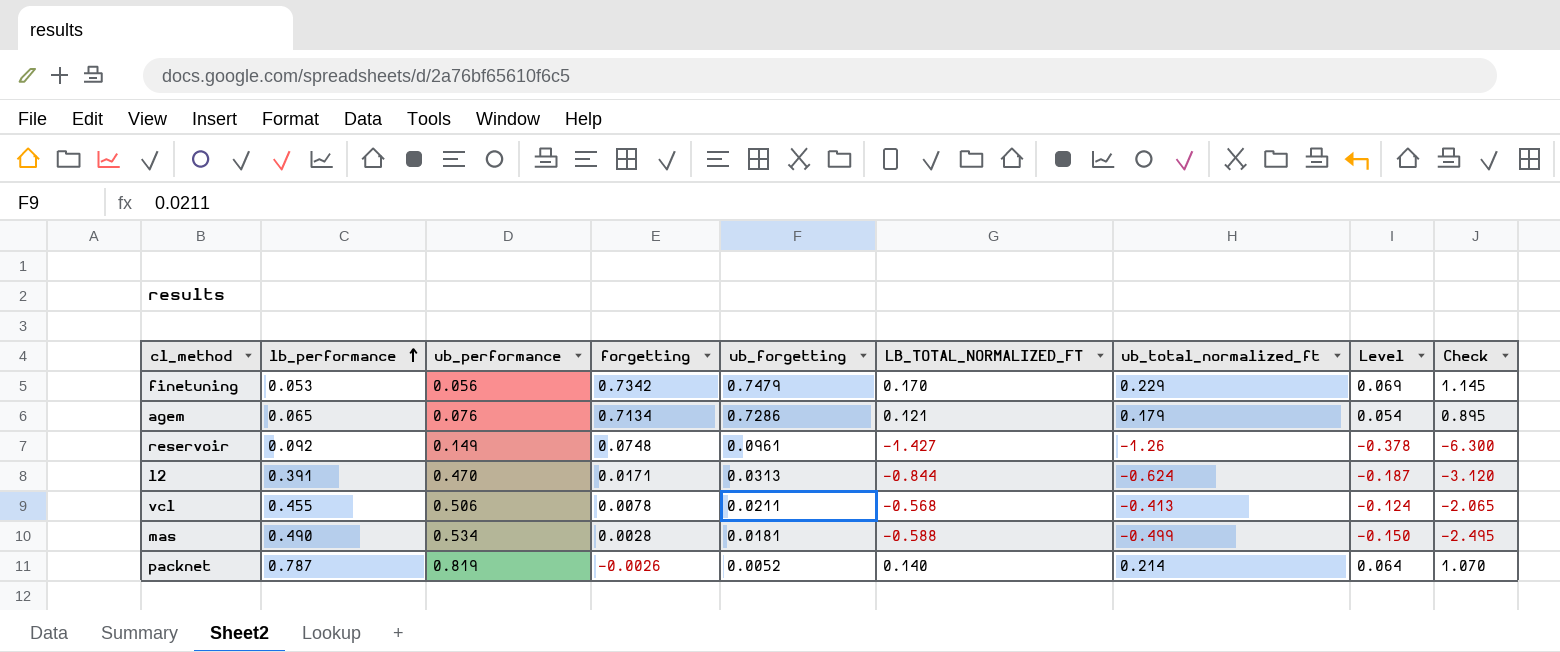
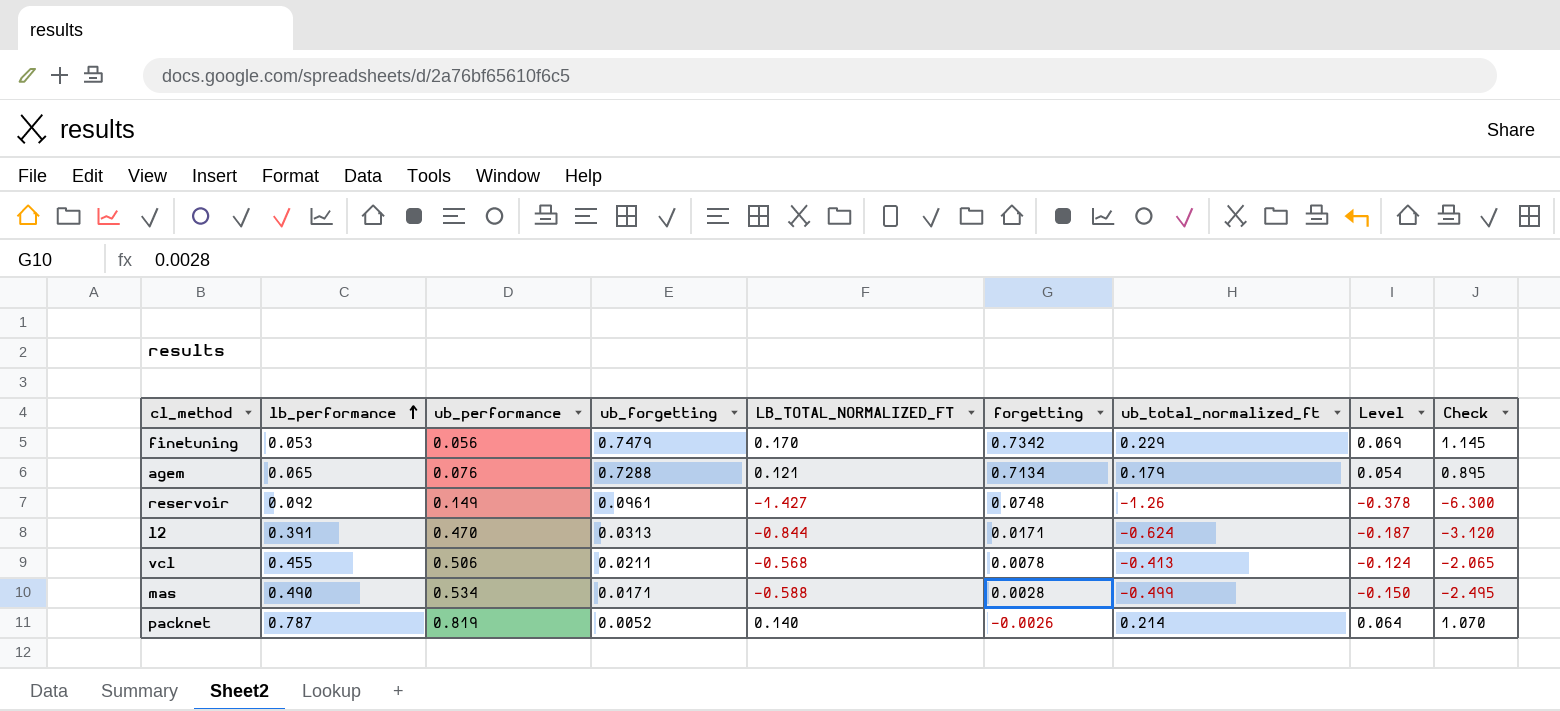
column forgetting | position: 4 -> 6
agem | ub_forgetting: 0.7286 -> 0.7288
mas | ub_forgetting: 0.0181 -> 0.0171

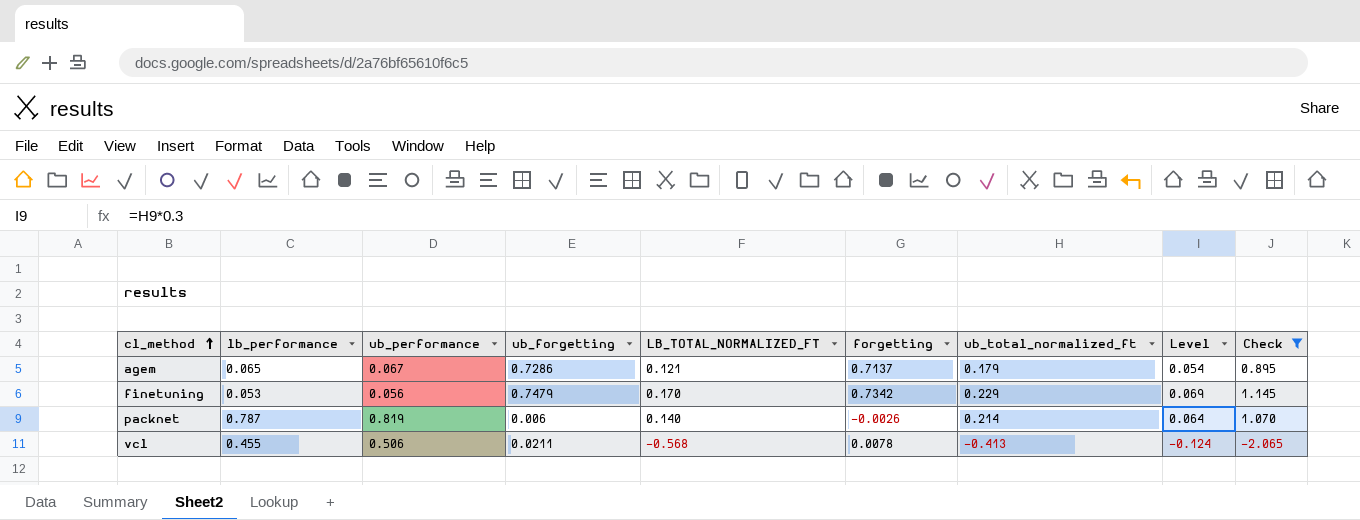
filter: none -> Check >= -2.065
row order: lb_performance ascending -> cl_method ascending
agem | ub_performance: 0.076 -> 0.067
agem | ub_forgetting: 0.7288 -> 0.7286
agem | forgetting: 0.7134 -> 0.7137
packnet | ub_forgetting: 0.0052 -> 0.006

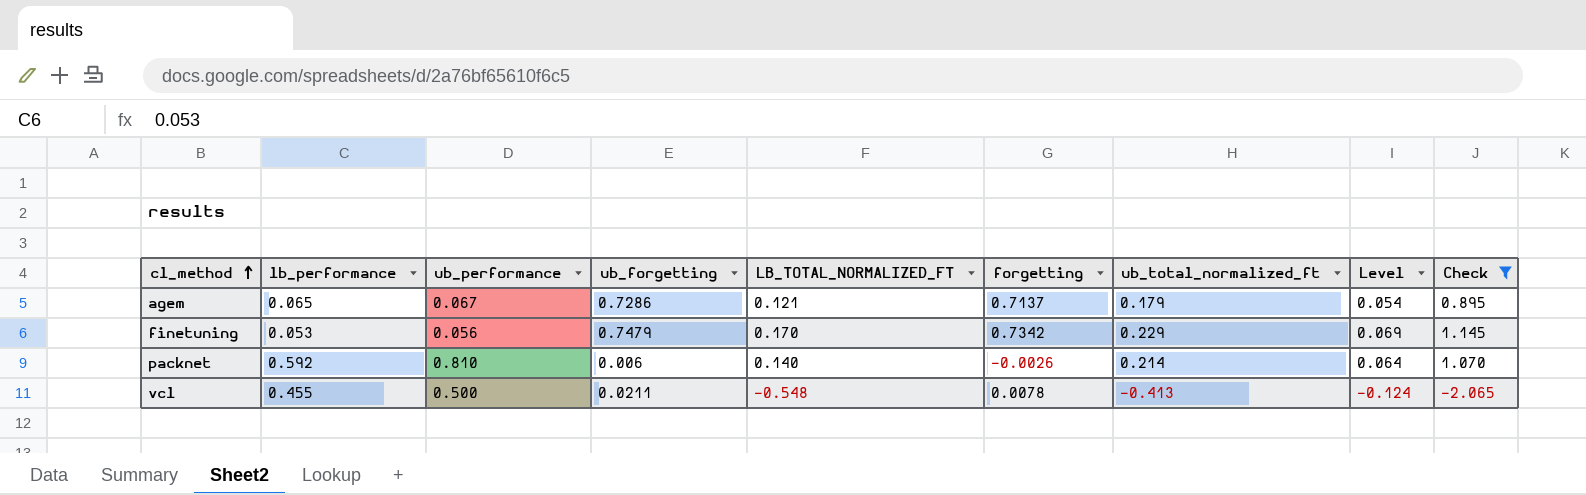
packnet | lb_performance: 0.787 -> 0.592
packnet | ub_performance: 0.819 -> 0.810
vcl | ub_performance: 0.506 -> 0.500
vcl | LB_TOTAL_NORMALIZED_FT: -0.568 -> -0.548

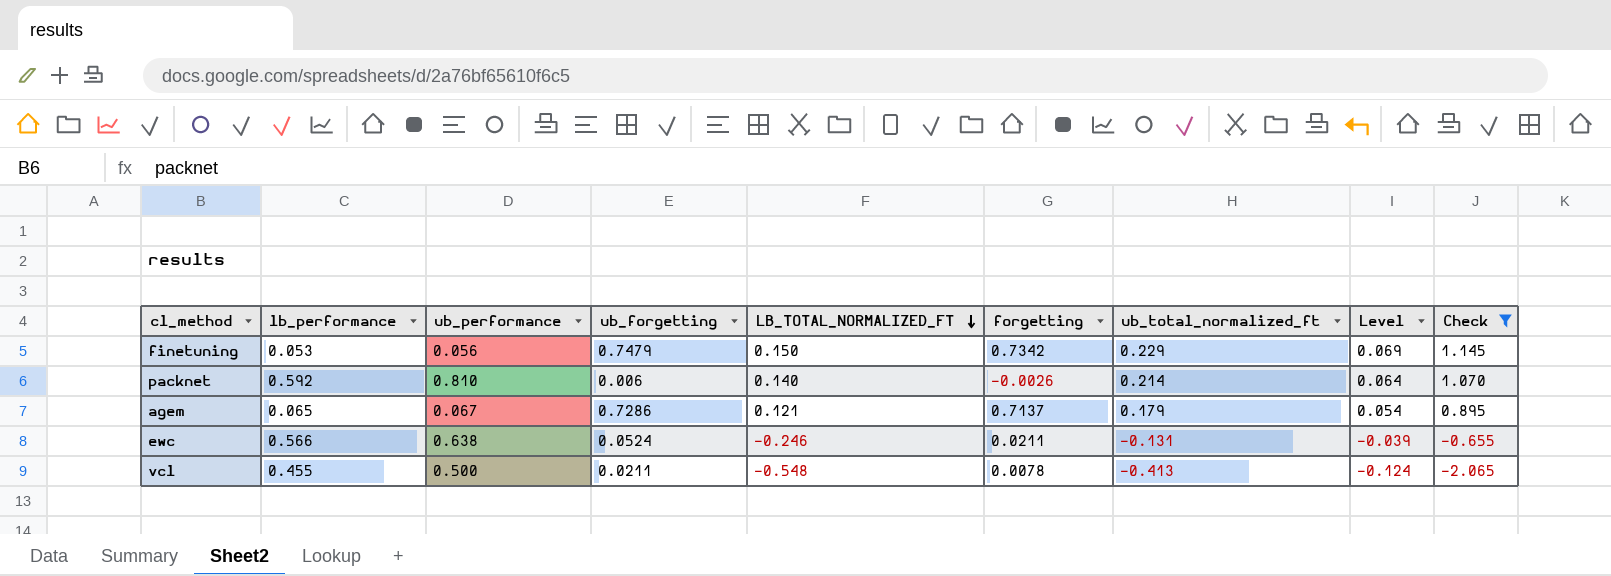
row order: cl_method ascending -> LB_TOTAL_NORMALIZED_FT descending
finetuning | LB_TOTAL_NORMALIZED_FT: 0.170 -> 0.150
row ewc: none -> 0.566 | 0.638 | 0.0524 | -0.246 | 0.0211 | -0.131 | -0.039 | -0.655

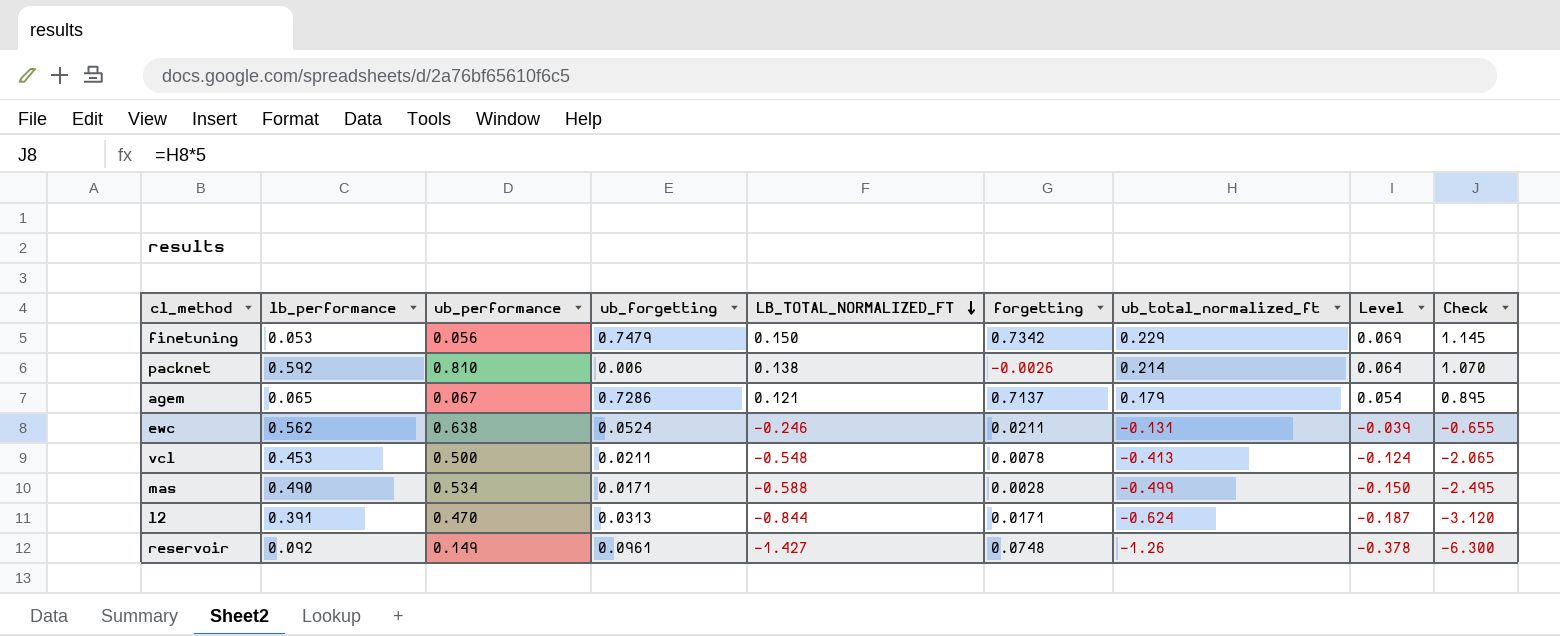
filter: Check >= -2.065 -> none
packnet | LB_TOTAL_NORMALIZED_FT: 0.140 -> 0.138
ewc | lb_performance: 0.566 -> 0.562
vcl | lb_performance: 0.455 -> 0.453

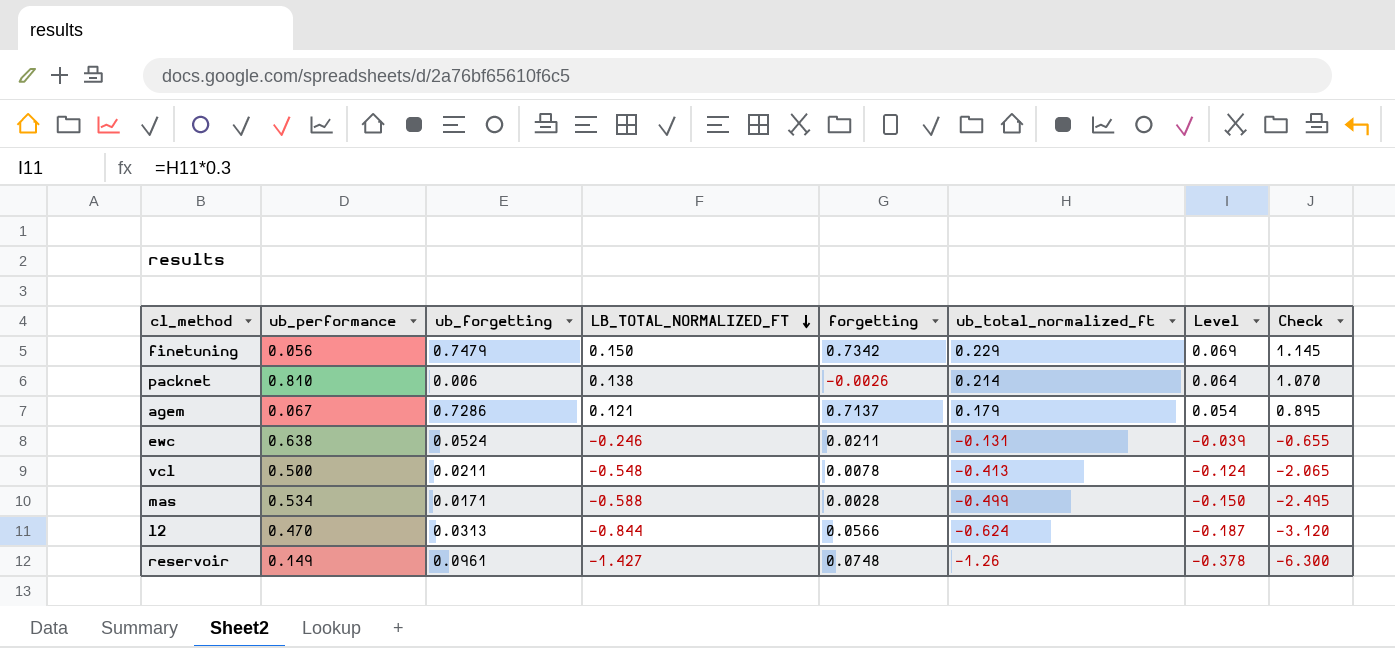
column lb_performance | position: 2 -> none
l2 | forgetting: 0.0171 -> 0.0566

